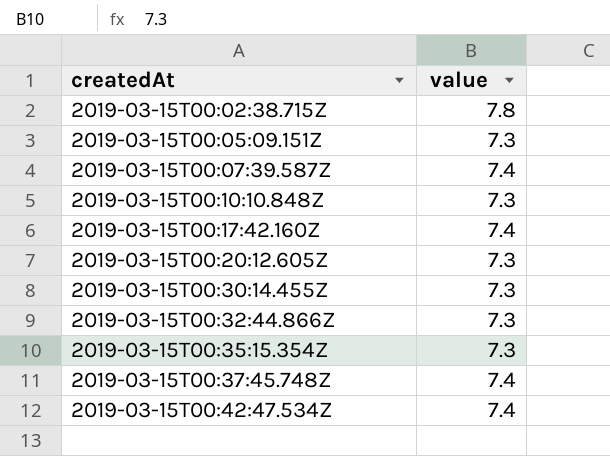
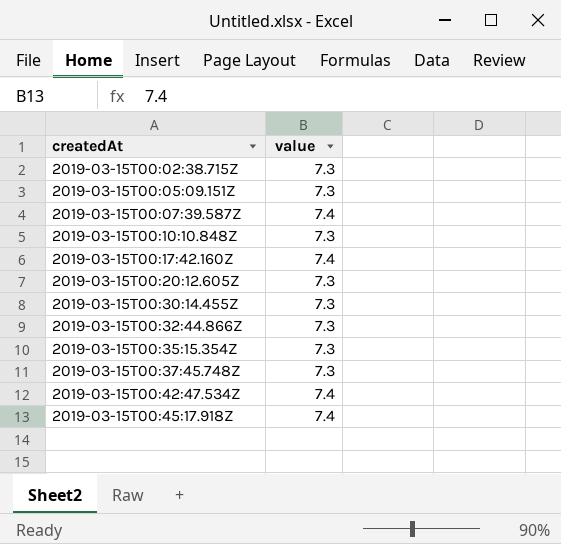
2019-03-15T00:02:38.715Z | value: 7.8 -> 7.3
2019-03-15T00:37:45.748Z | value: 7.4 -> 7.3
row 2019-03-15T00:45:17.918Z: none -> 7.4

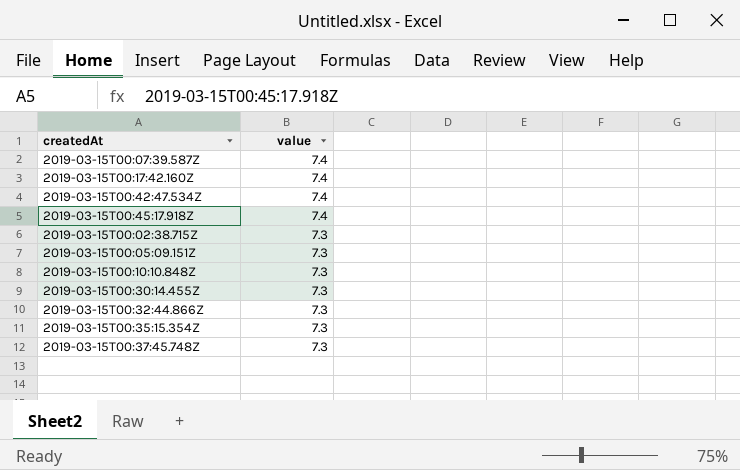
row order: createdAt ascending -> value descending
row 2019-03-15T00:20:12.605Z: 7.3 -> none

